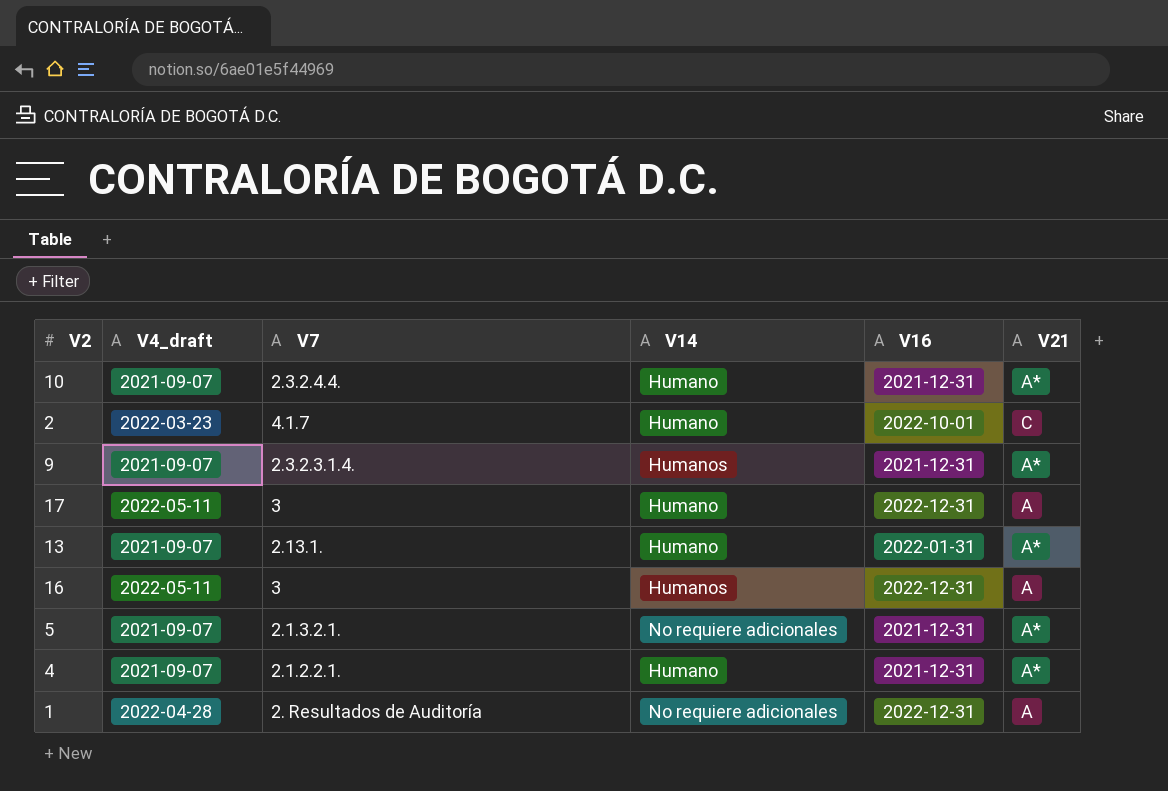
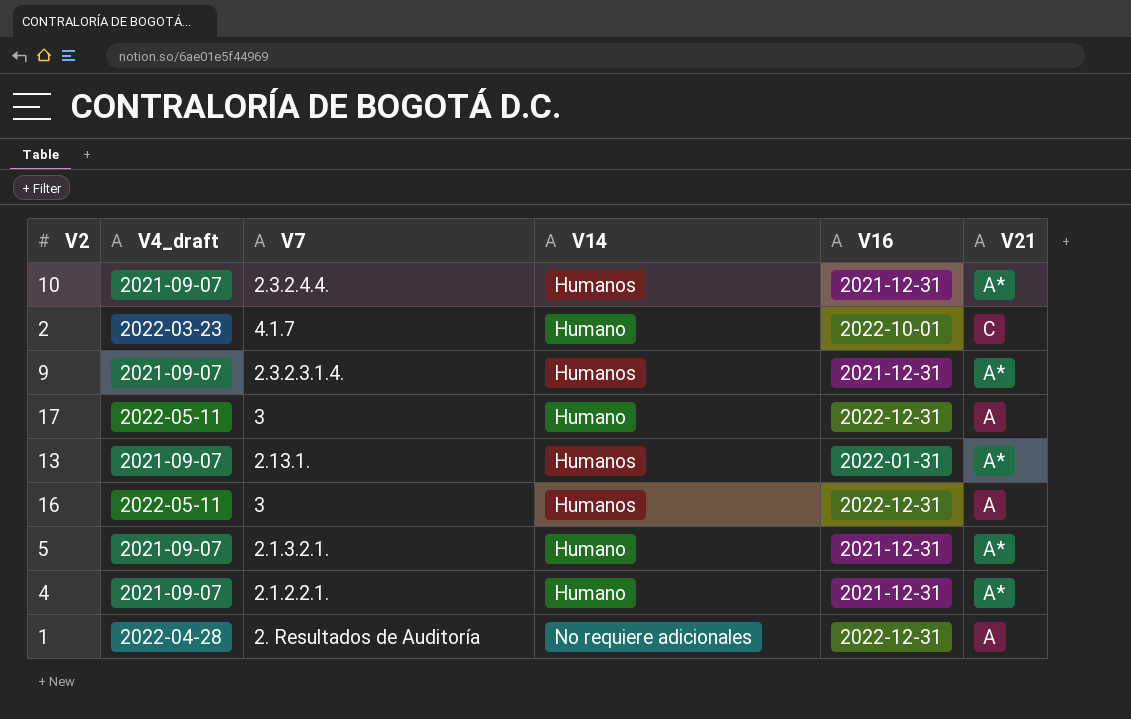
10 | V14: Humano -> Humanos
13 | V14: Humano -> Humanos
5 | V14: No requiere adicionales -> Humano

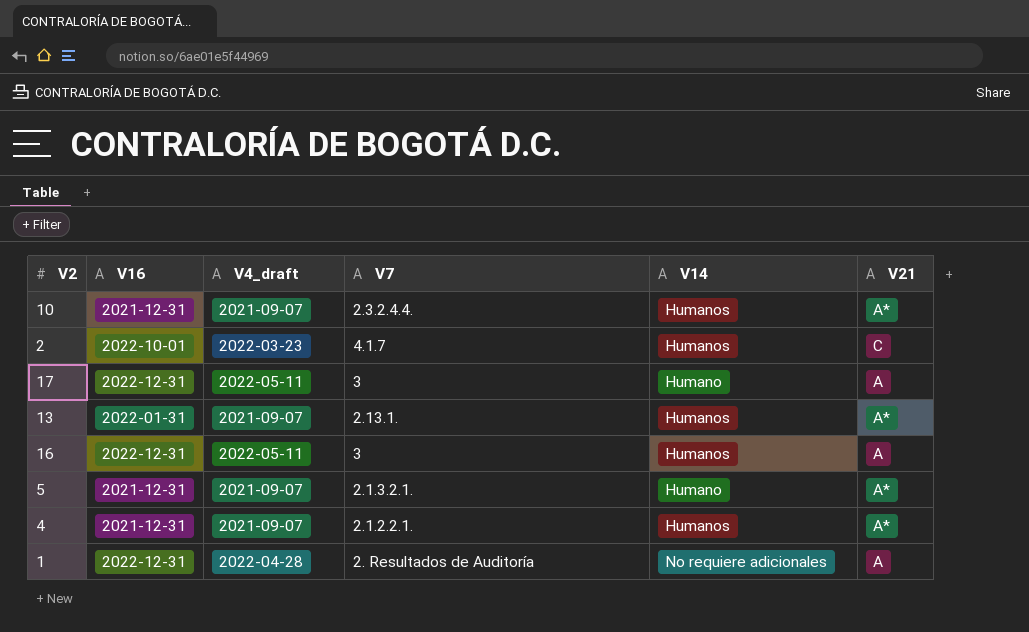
column V16 | position: 5 -> 2
row 9: 2021-09-07 | 2.3.2.3.1.4. | Humanos | 2021-12-31 | A* -> none
2 | V14: Humano -> Humanos
4 | V14: Humano -> Humanos

